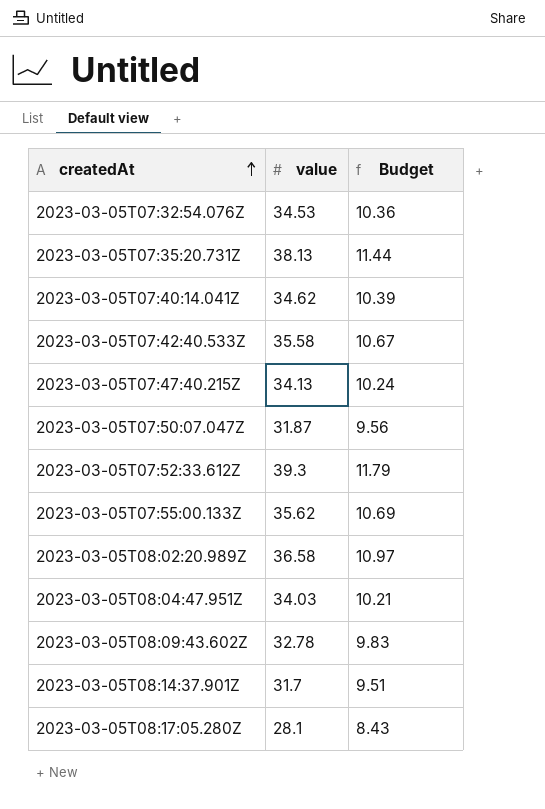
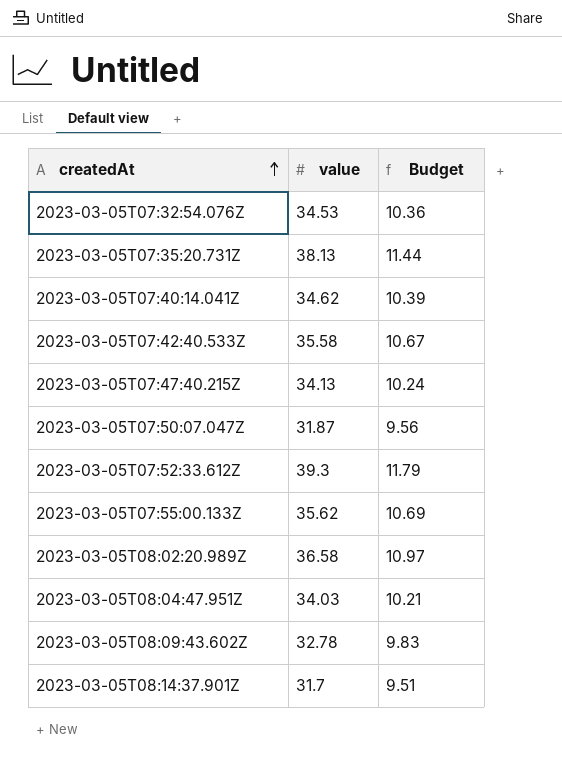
row 2023-03-05T08:17:05.280Z: 28.1 | 8.43 -> none

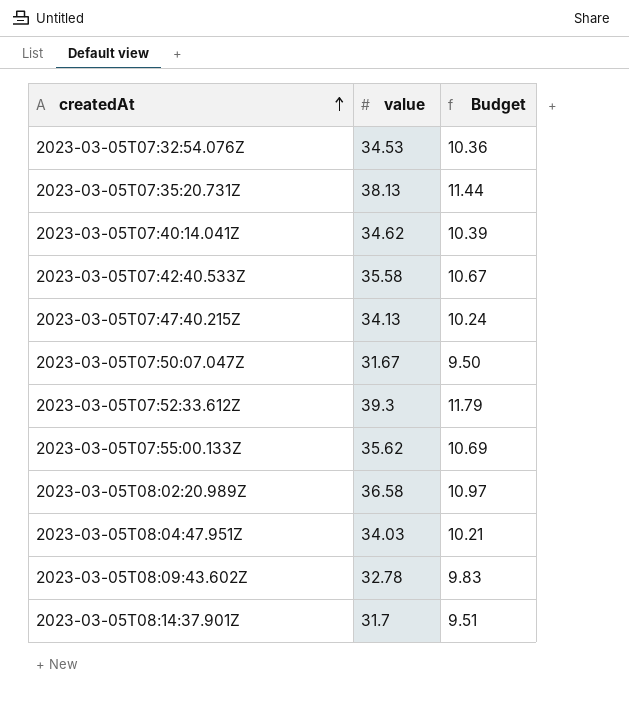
2023-03-05T07:50:07.047Z | value: 31.87 -> 31.67
2023-03-05T07:50:07.047Z | Budget: 9.56 -> 9.50

